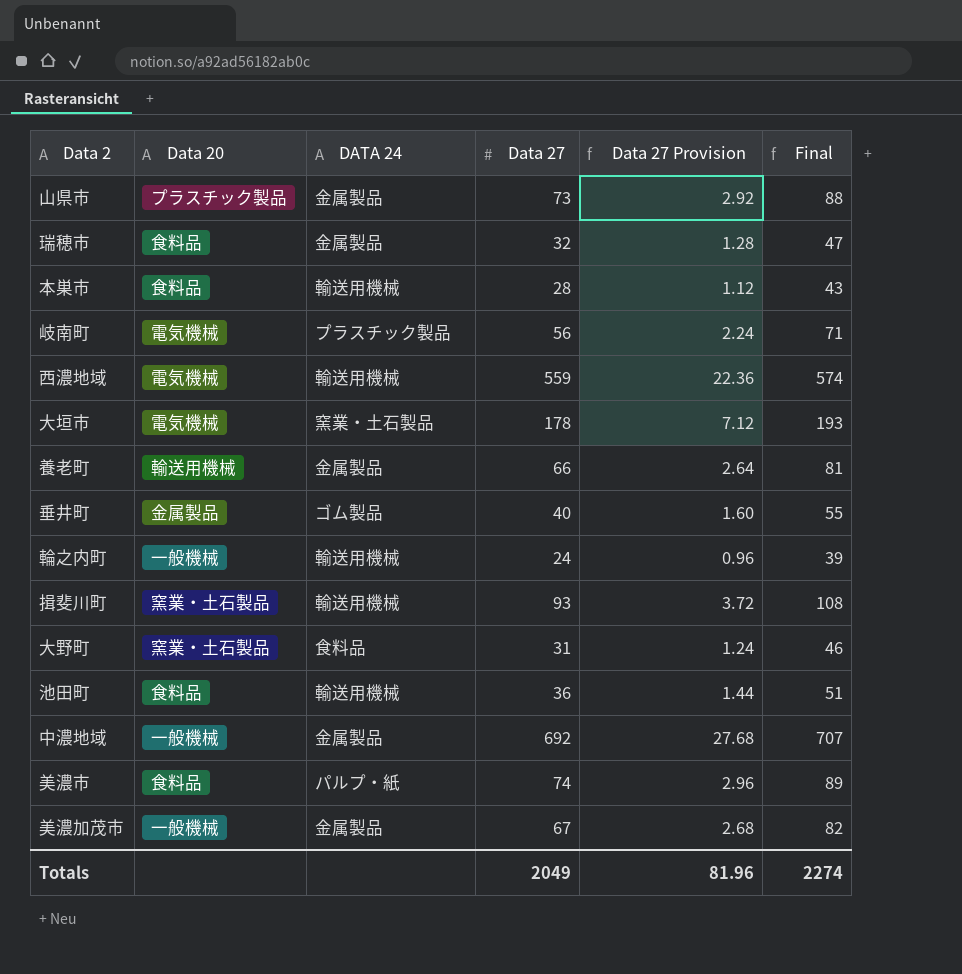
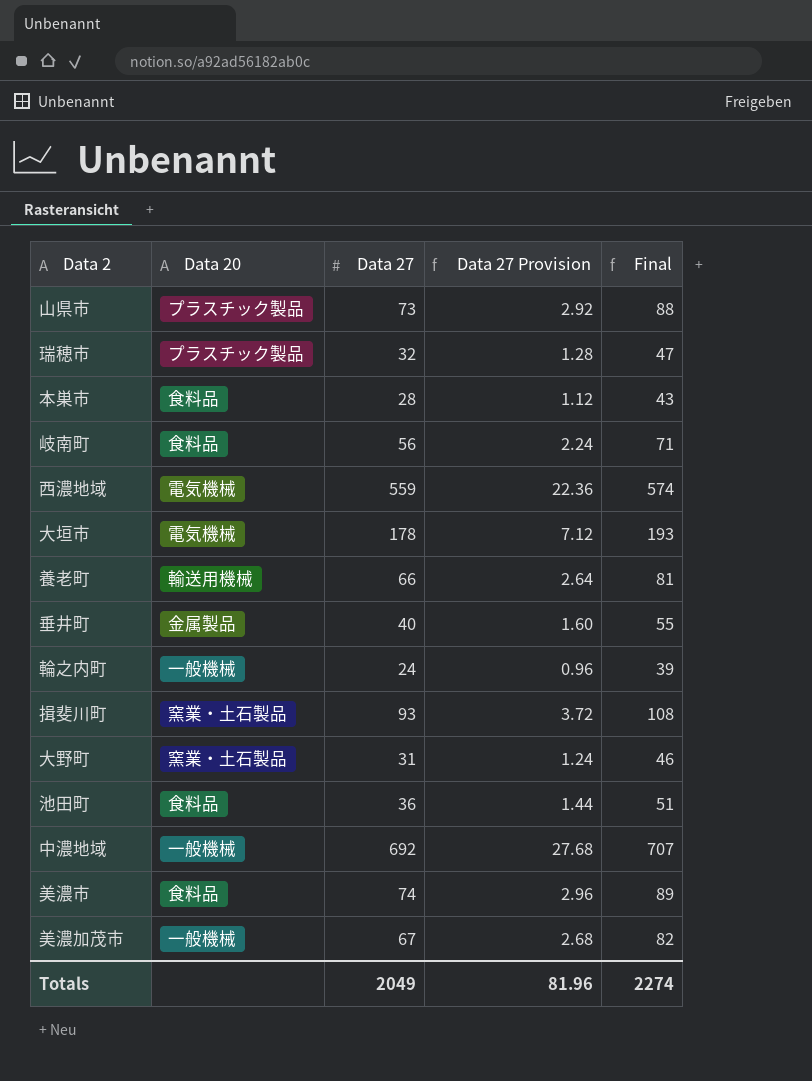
column DATA 24 | position: 3 -> none
瑞穂市 | Data 20: 食料品 -> プラスチック製品
岐南町 | Data 20: 電気機械 -> 食料品

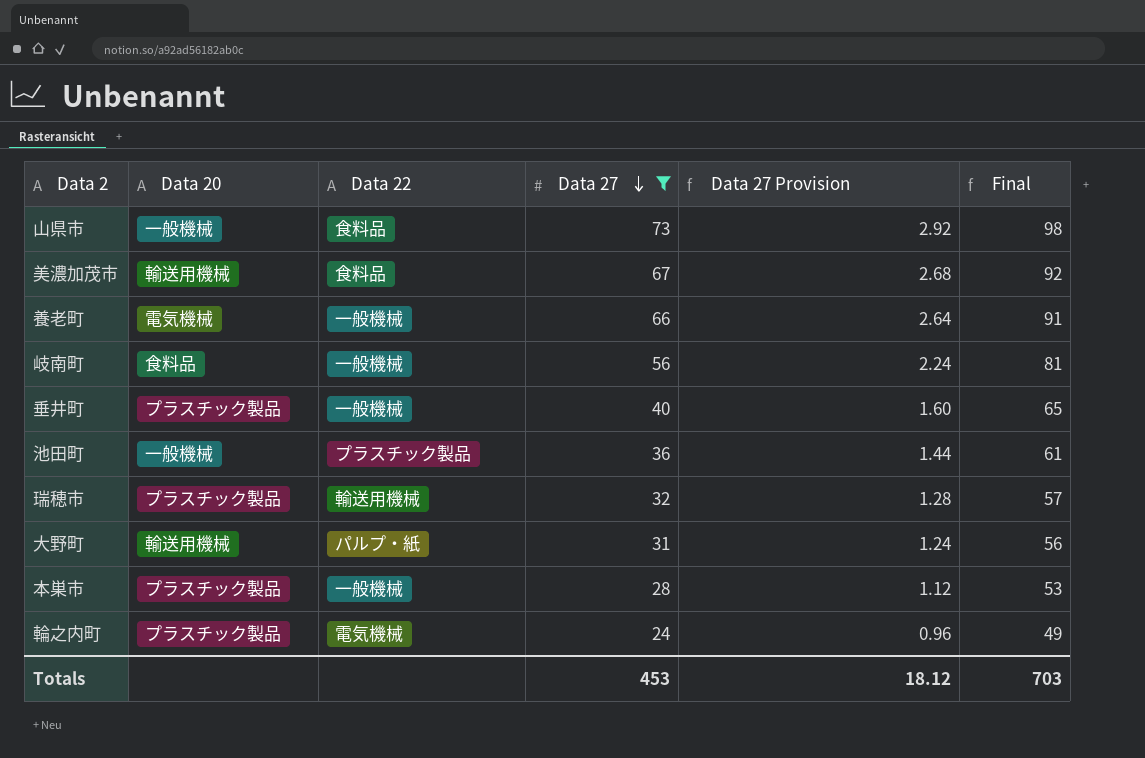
filter: none -> Data 27 <= 73
row order: none -> Data 27 descending
column Data 22 | position: none -> 3
column Final | formula: [Data 27] + 15 -> [Data 27] + 25
山県市 | Data 20: プラスチック製品 -> 一般機械
美濃加茂市 | Data 20: 一般機械 -> 輸送用機械
養老町 | Data 20: 輸送用機械 -> 電気機械
垂井町 | Data 20: 金属製品 -> プラスチック製品
池田町 | Data 20: 食料品 -> 一般機械
大野町 | Data 20: 窯業・土石製品 -> 輸送用機械
本巣市 | Data 20: 食料品 -> プラスチック製品
輪之内町 | Data 20: 一般機械 -> プラスチック製品
Totals | Data 27: 2049 -> 453
Totals | Data 27 Provision: 81.96 -> 18.12
Totals | Final: 2274 -> 703

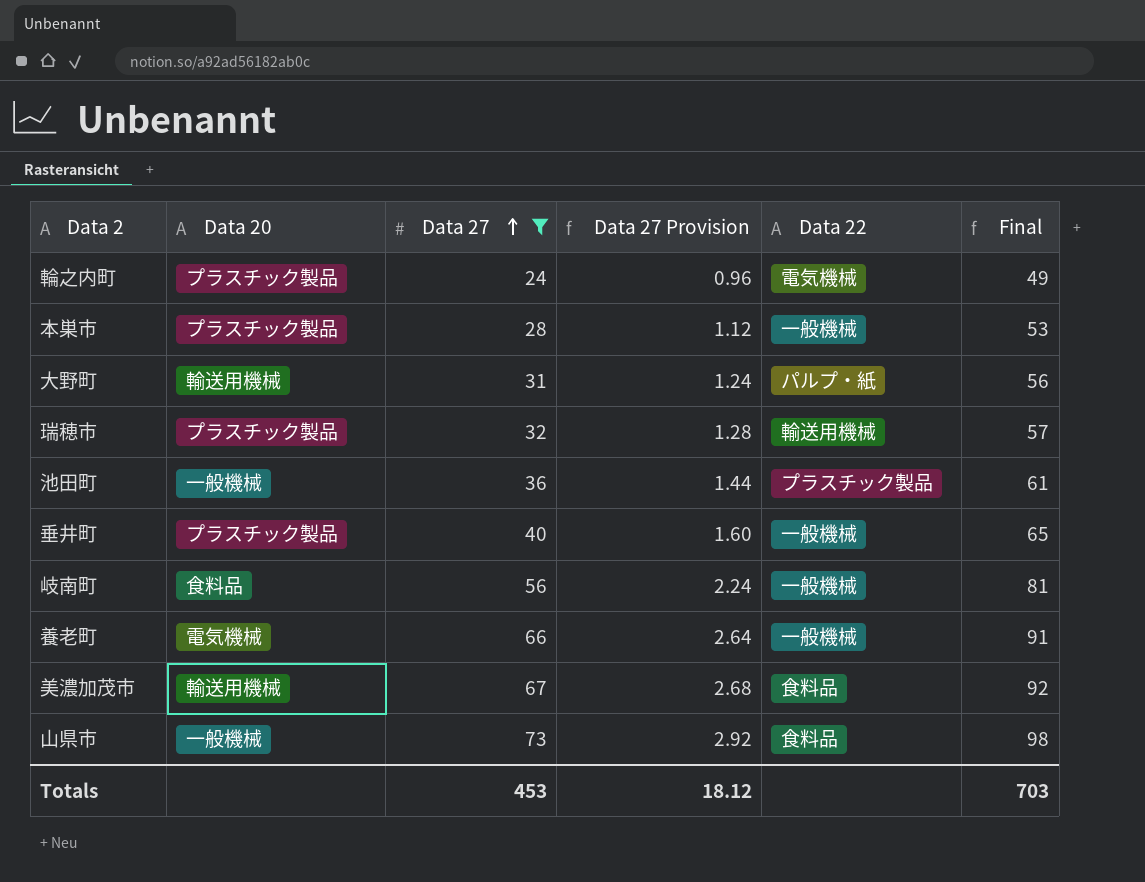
row order: Data 27 descending -> Data 27 ascending
column Data 22 | position: 3 -> 5

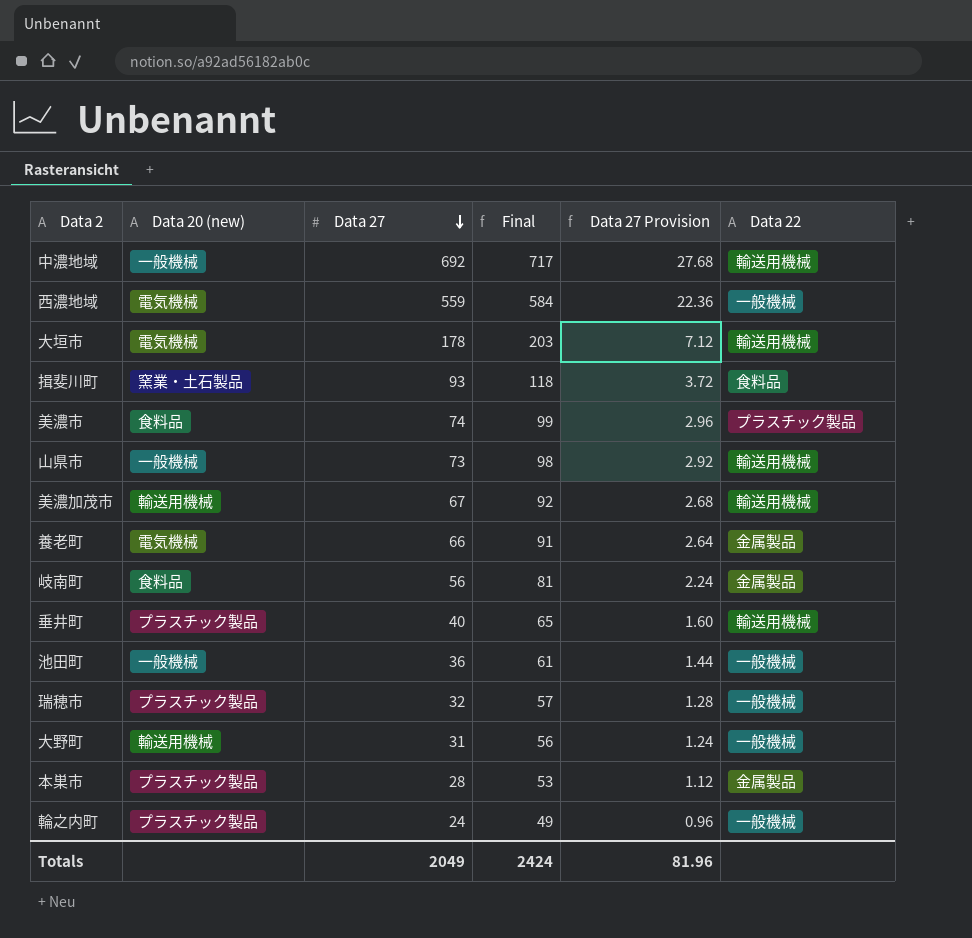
filter: Data 27 <= 73 -> none
row order: Data 27 ascending -> Data 27 descending
column name: Data 20 -> Data 20 (new)
column Final | position: 6 -> 4
山県市 | Data 22: 食料品 -> 輸送用機械
美濃加茂市 | Data 22: 食料品 -> 輸送用機械
養老町 | Data 22: 一般機械 -> 金属製品
岐南町 | Data 22: 一般機械 -> 金属製品
垂井町 | Data 22: 一般機械 -> 輸送用機械
池田町 | Data 22: プラスチック製品 -> 一般機械
瑞穂市 | Data 22: 輸送用機械 -> 一般機械
大野町 | Data 22: パルプ・紙 -> 一般機械
本巣市 | Data 22: 一般機械 -> 金属製品
輪之内町 | Data 22: 電気機械 -> 一般機械
Totals | Data 27: 453 -> 2049
Totals | Final: 703 -> 2424
Totals | Data 27 Provision: 18.12 -> 81.96

